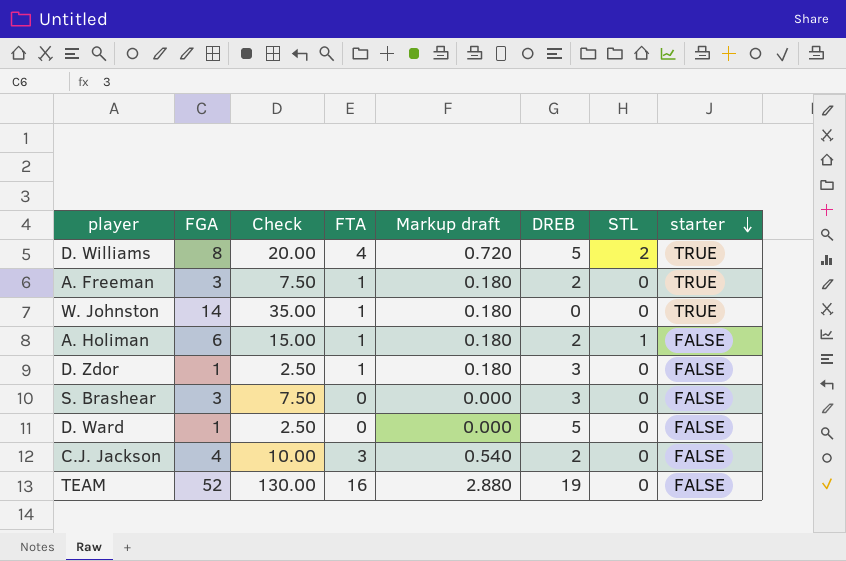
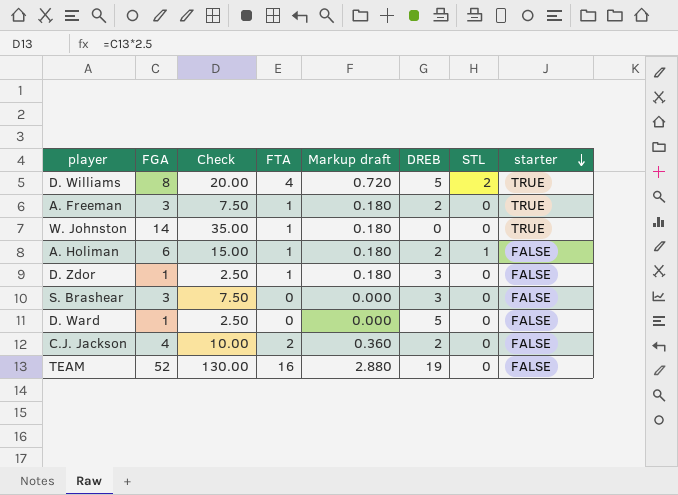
C.J. Jackson | FTA: 3 -> 2
C.J. Jackson | Markup draft: 0.540 -> 0.360

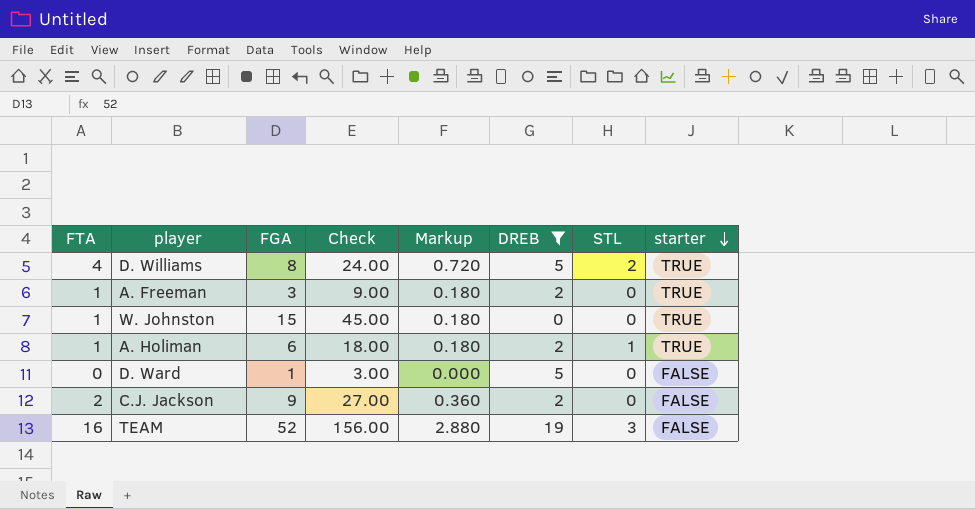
filter: none -> DREB != 3
column FTA | position: 4 -> 1
column Check | formula: [FGA] * 2.5 -> [FGA] * 3
column name: Markup draft -> Markup
W. Johnston | FGA: 14 -> 15
A. Holiman | starter: FALSE -> TRUE
C.J. Jackson | FGA: 4 -> 9
TEAM | STL: 0 -> 3

